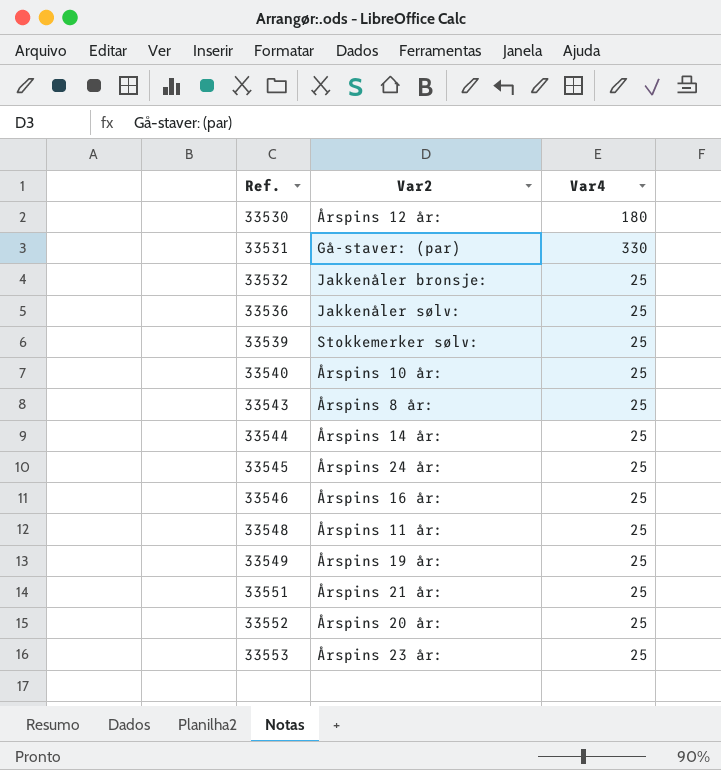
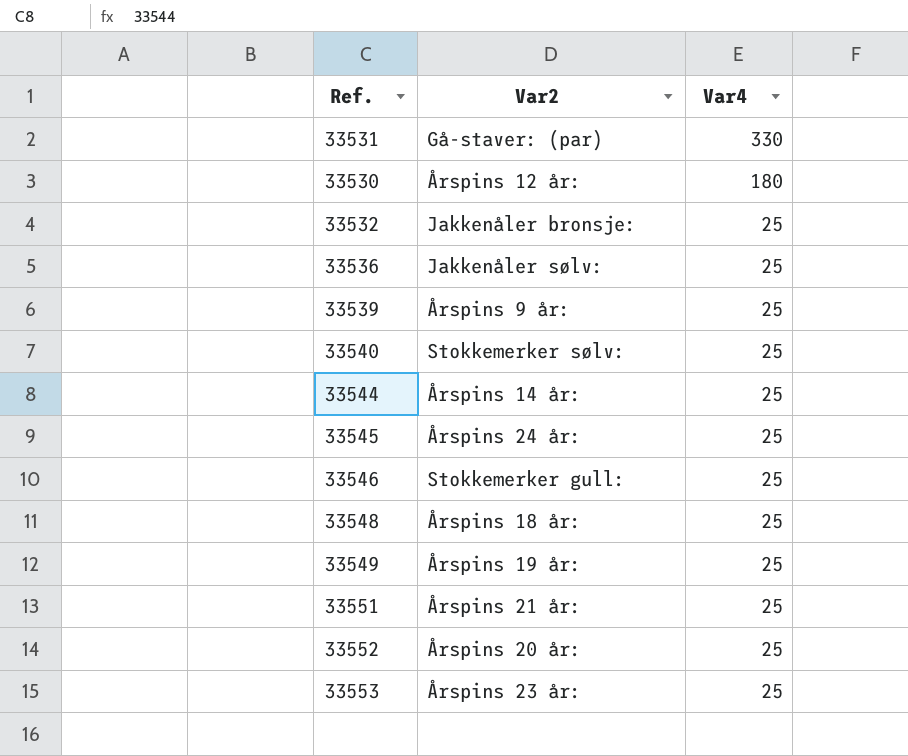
row order: Ref. ascending -> Var4 descending
row 33543: Årspins 8 år: | 25 -> none
33539 | Var2: Stokkemerker sølv: -> Årspins 9 år:
33540 | Var2: Årspins 10 år: -> Stokkemerker sølv:
33546 | Var2: Årspins 16 år: -> Stokkemerker gull:
33548 | Var2: Årspins 11 år: -> Årspins 18 år:

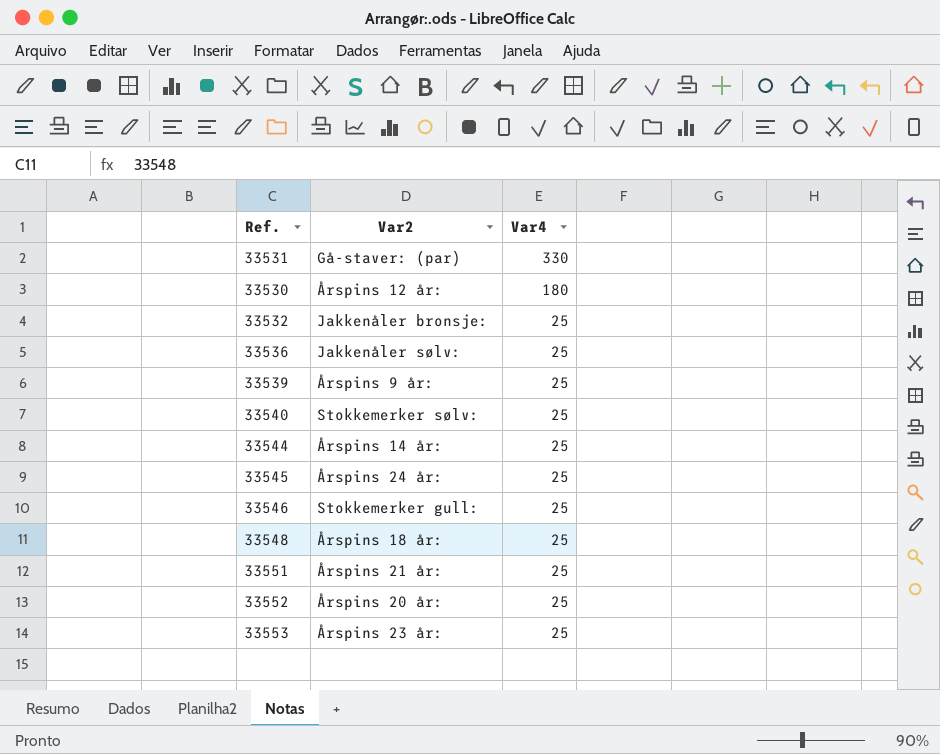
row 33549: Årspins 19 år: | 25 -> none

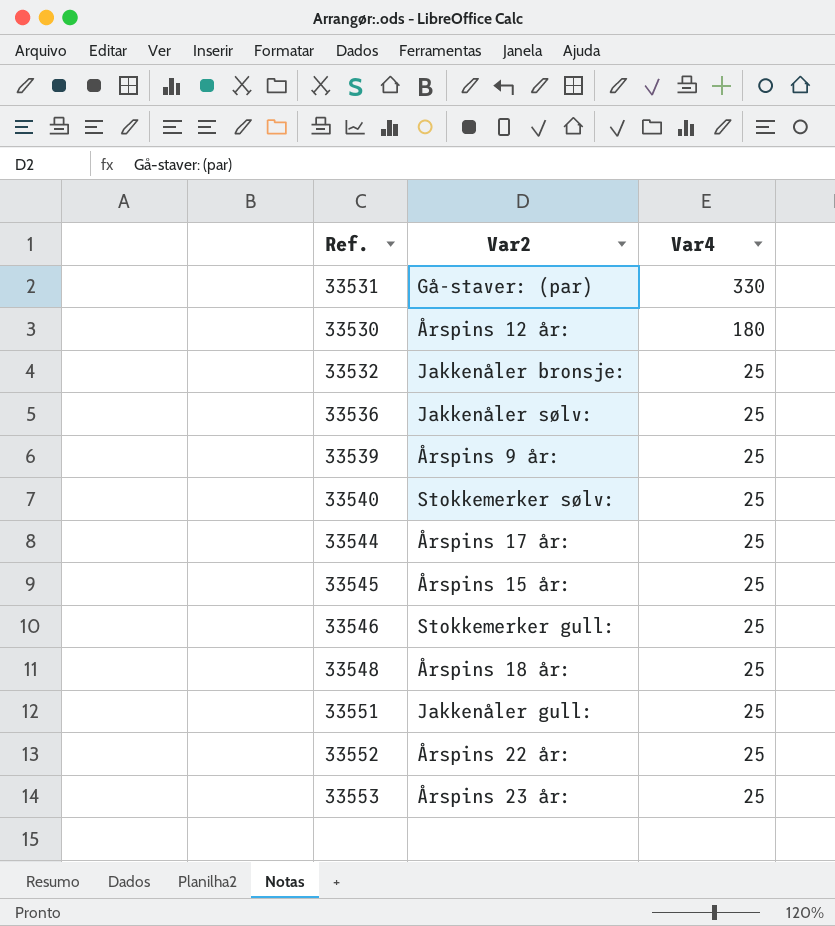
33544 | Var2: Årspins 14 år: -> Årspins 17 år:
33545 | Var2: Årspins 24 år: -> Årspins 15 år:
33551 | Var2: Årspins 21 år: -> Jakkenåler gull:
33552 | Var2: Årspins 20 år: -> Årspins 22 år:

